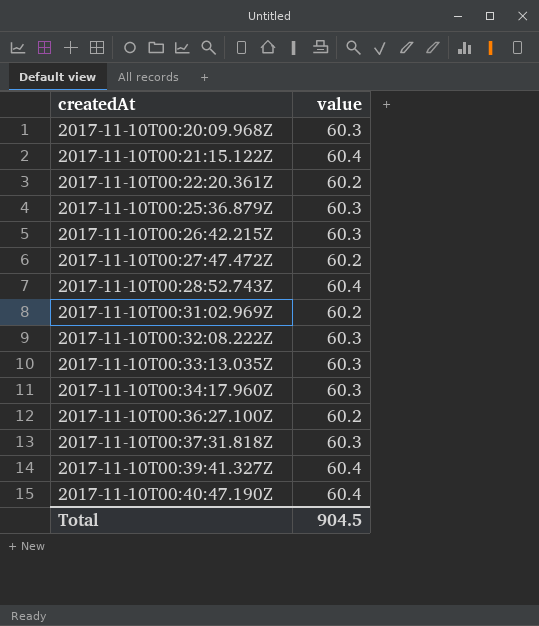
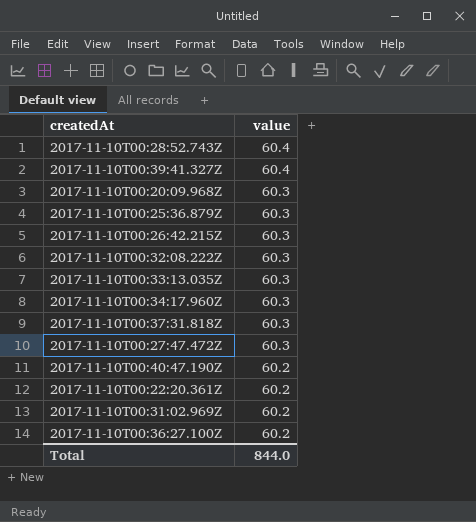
row order: createdAt ascending -> value descending
row 2017-11-10T00:21:15.122Z: 60.4 -> none
2017-11-10T00:27:47.472Z | value: 60.2 -> 60.3
2017-11-10T00:40:47.190Z | value: 60.4 -> 60.2
Total | value: 904.5 -> 844.0

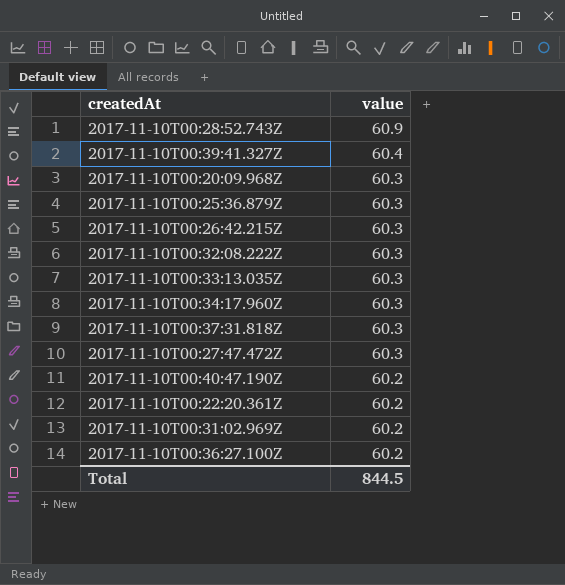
2017-11-10T00:28:52.743Z | value: 60.4 -> 60.9
Total | value: 844.0 -> 844.5

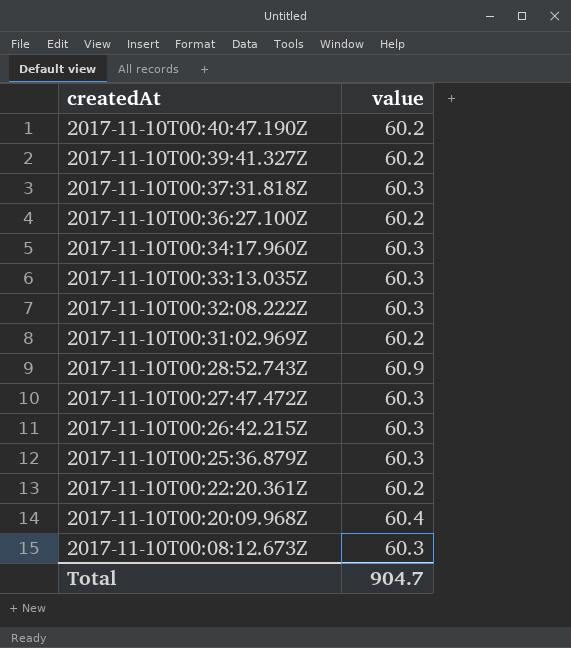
row order: value descending -> createdAt descending
2017-11-10T00:39:41.327Z | value: 60.4 -> 60.2
2017-11-10T00:20:09.968Z | value: 60.3 -> 60.4
row 2017-11-10T00:08:12.673Z: none -> 60.3
Total | value: 844.5 -> 904.7

